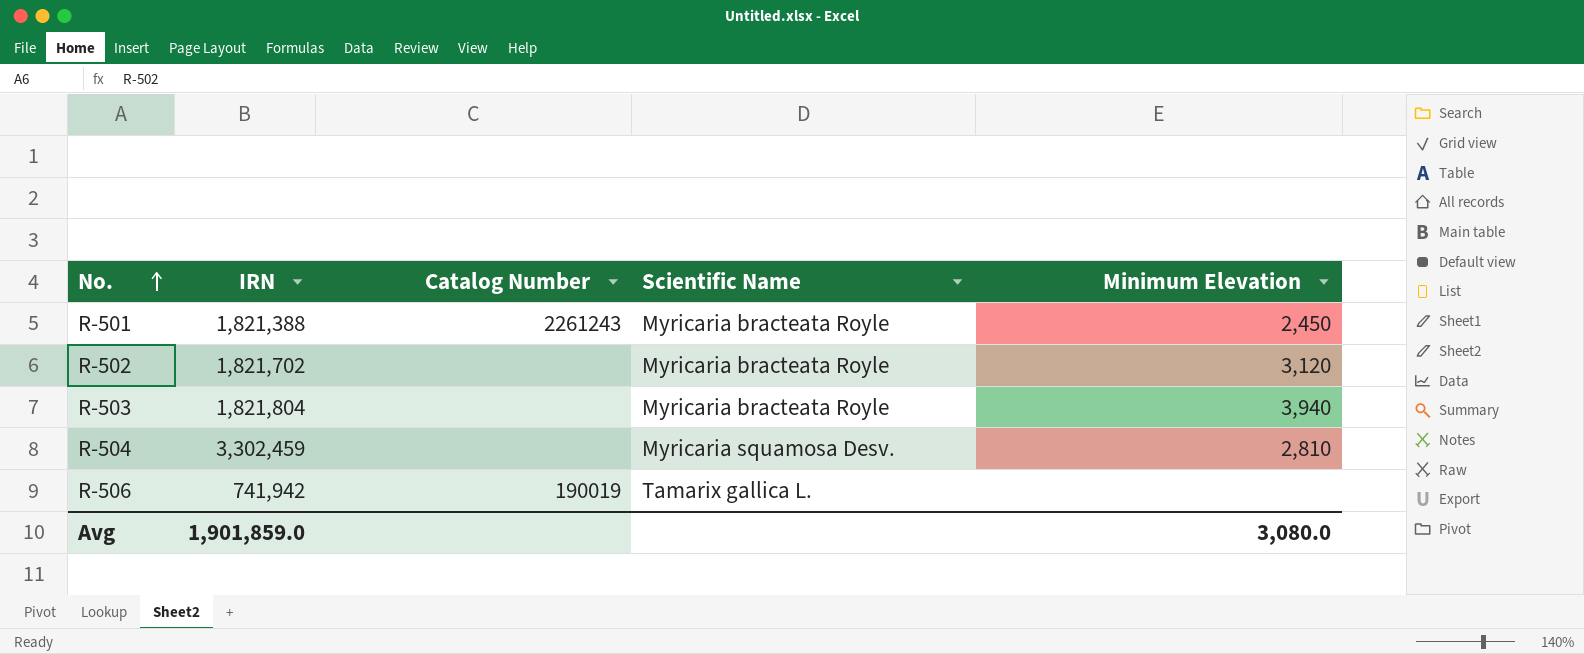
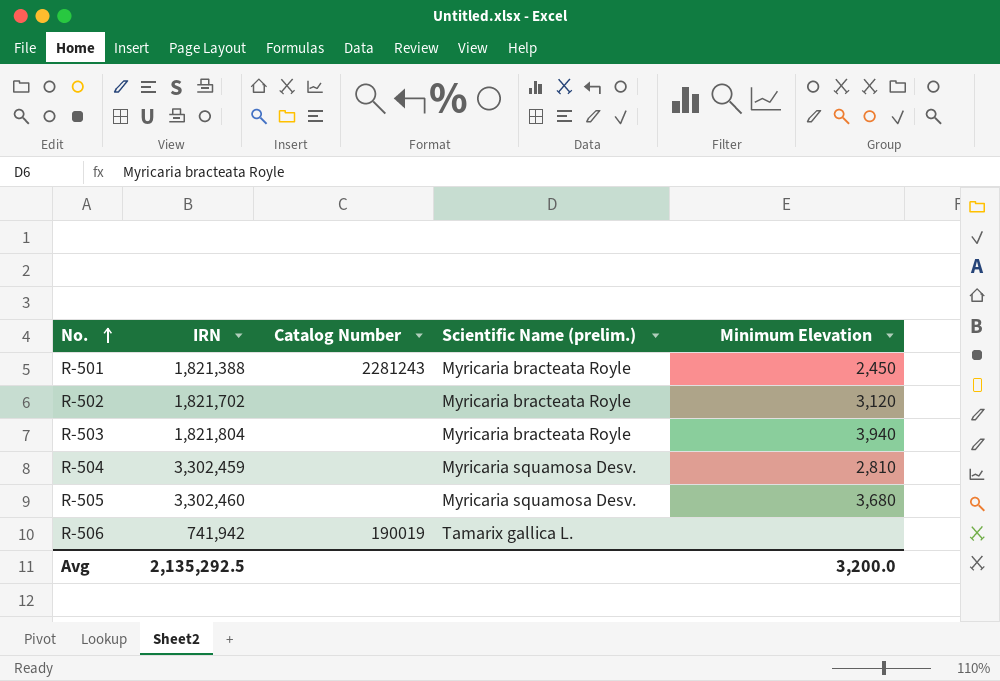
column name: Scientific Name -> Scientific Name (prelim.)
R-501 | Catalog Number: 2261243 -> 2281243
row R-505: none -> 3,302,460 | none | Myricaria squamosa Desv. | 3,680
Avg | IRN: 1,901,859.0 -> 2,135,292.5
Avg | Minimum Elevation: 3,080.0 -> 3,200.0

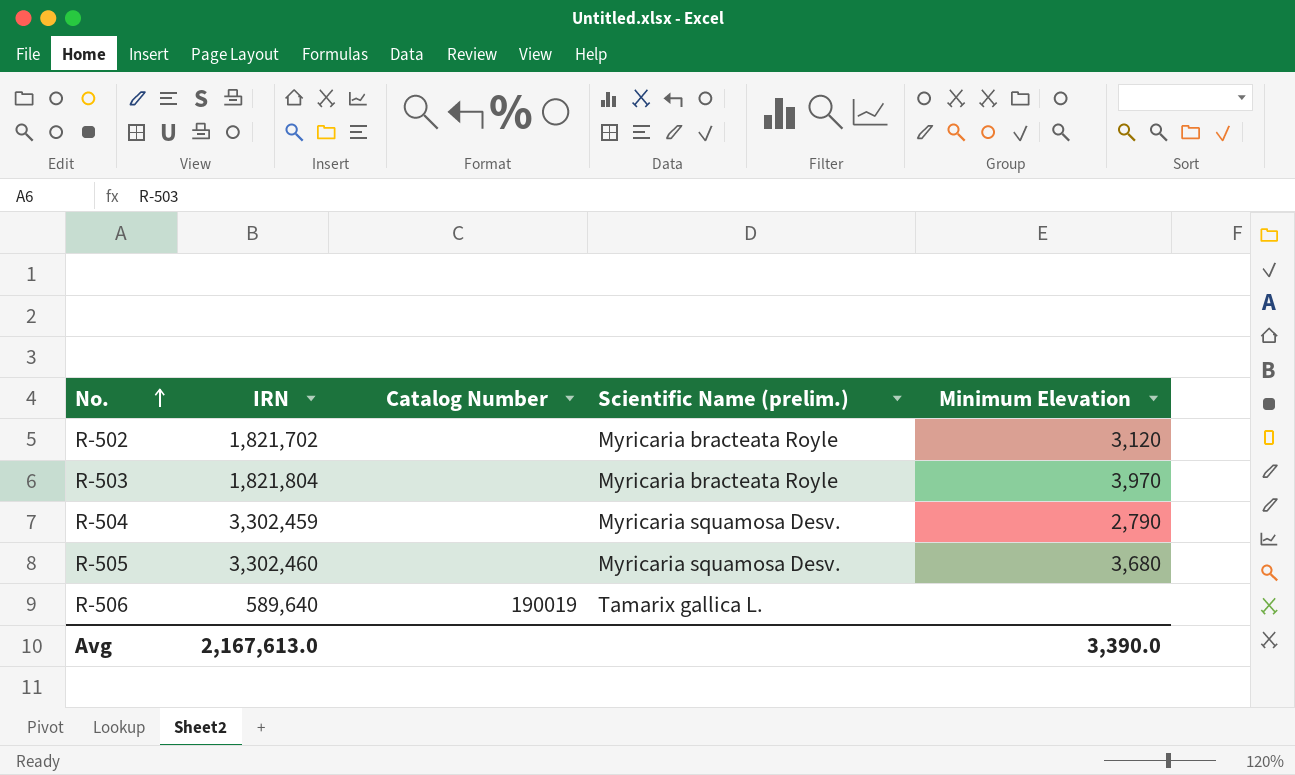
row R-501: 1,821,388 | 2281243 | Myricaria bracteata Royle | 2,450 -> none
R-503 | Minimum Elevation: 3,940 -> 3,970
R-504 | Minimum Elevation: 2,810 -> 2,790
R-506 | IRN: 741,942 -> 589,640
Avg | IRN: 2,135,292.5 -> 2,167,613.0
Avg | Minimum Elevation: 3,200.0 -> 3,390.0

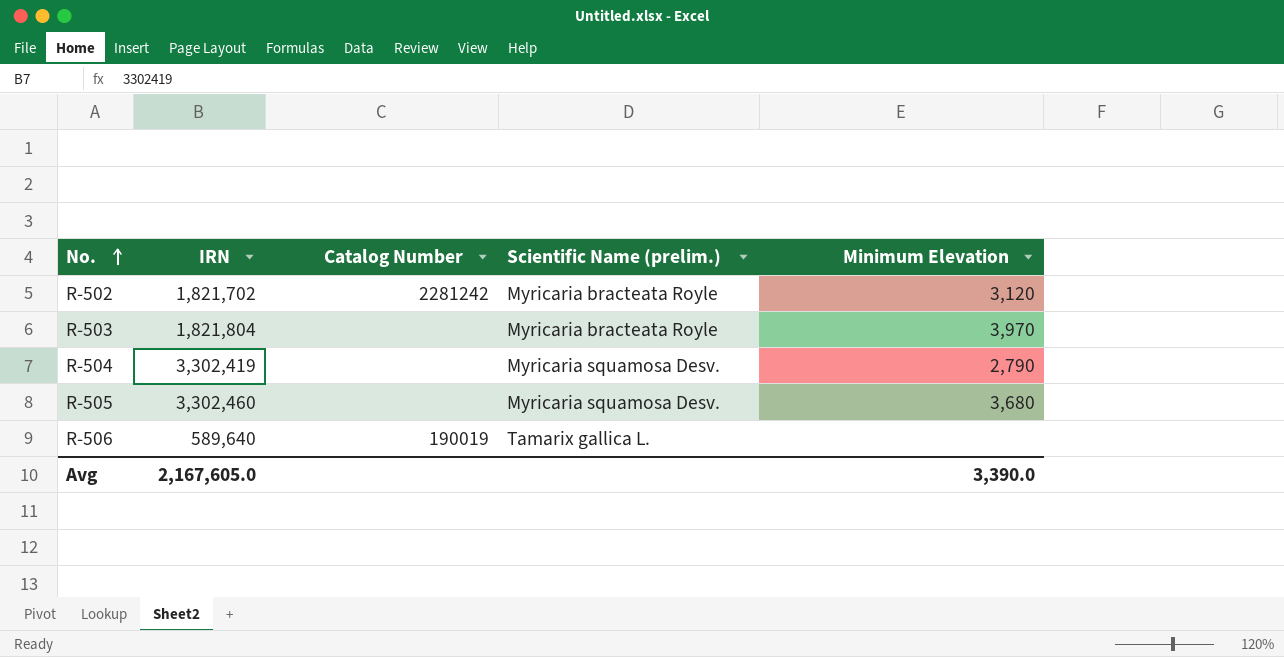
R-502 | Catalog Number: none -> 2281242
R-504 | IRN: 3,302,459 -> 3,302,419
Avg | IRN: 2,167,613.0 -> 2,167,605.0

